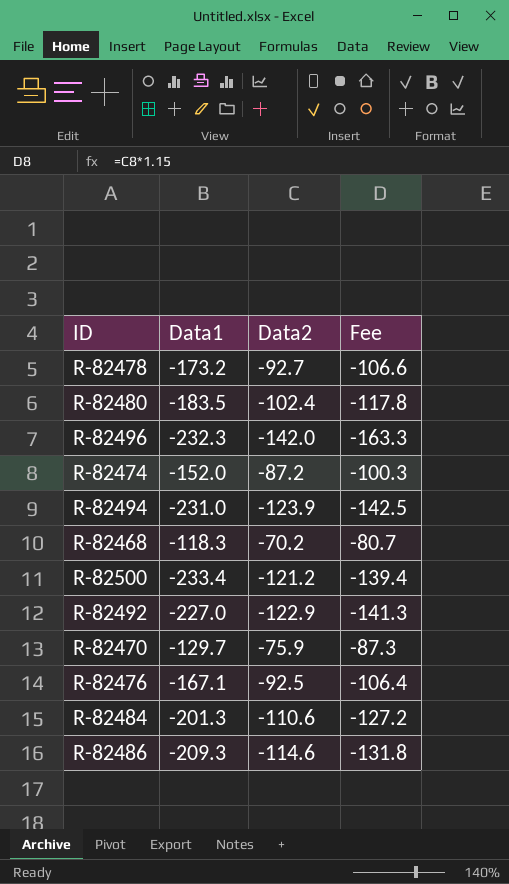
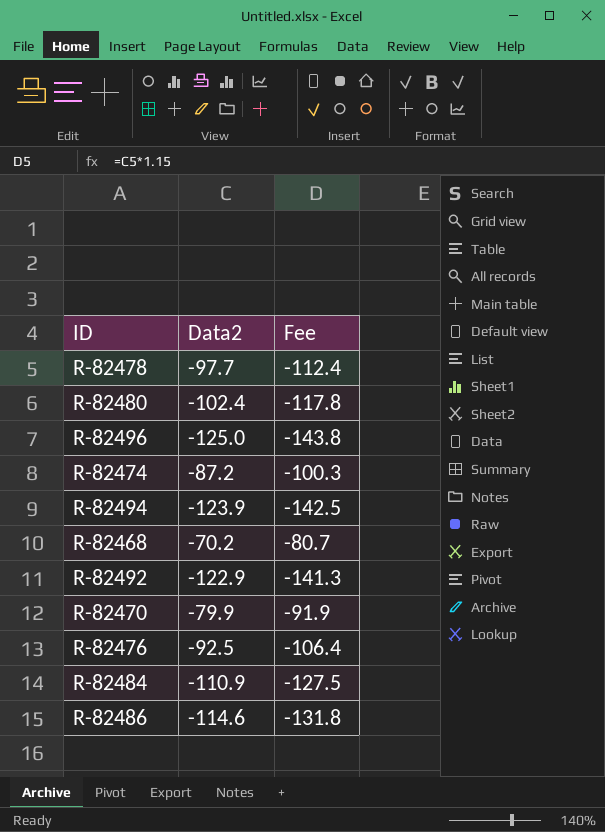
column Data1 | position: 2 -> none
row R-82500: -233.4 | -121.2 | -139.4 -> none
R-82478 | Data2: -92.7 -> -97.7
R-82478 | Fee: -106.6 -> -112.4
R-82496 | Data2: -142.0 -> -125.0
R-82496 | Fee: -163.3 -> -143.8
R-82470 | Data2: -75.9 -> -79.9
R-82470 | Fee: -87.3 -> -91.9
R-82484 | Data2: -110.6 -> -110.9
R-82484 | Fee: -127.2 -> -127.5

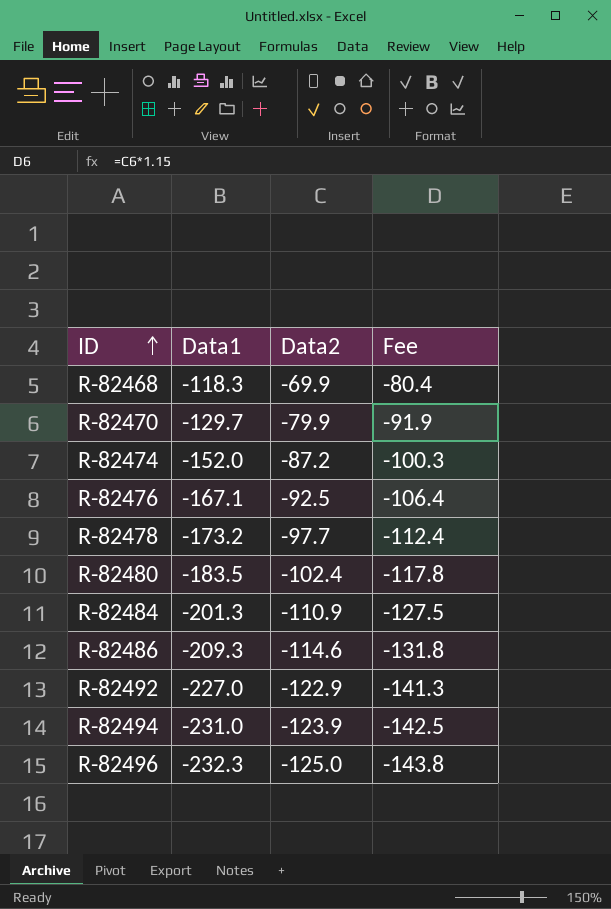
row order: none -> ID ascending
column Data1 | position: none -> 2
R-82468 | Data2: -70.2 -> -69.9
R-82468 | Fee: -80.7 -> -80.4

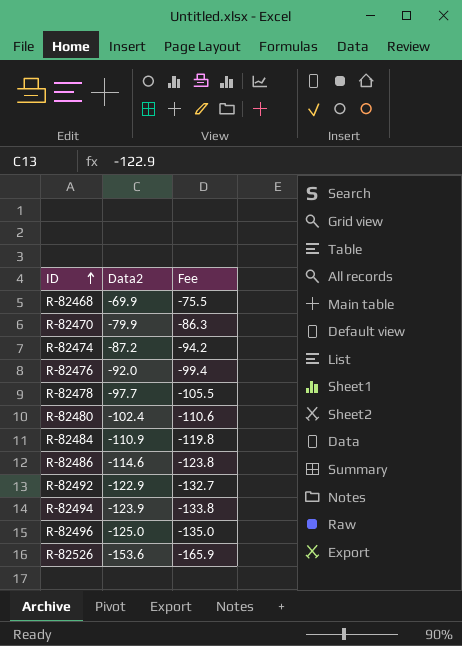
column Data1 | position: 2 -> none
column Fee | formula: [Data2] * 1.15 -> [Data2] * 1.08
R-82476 | Data2: -92.5 -> -92.0
row R-82526: none -> -153.6 | -165.9

